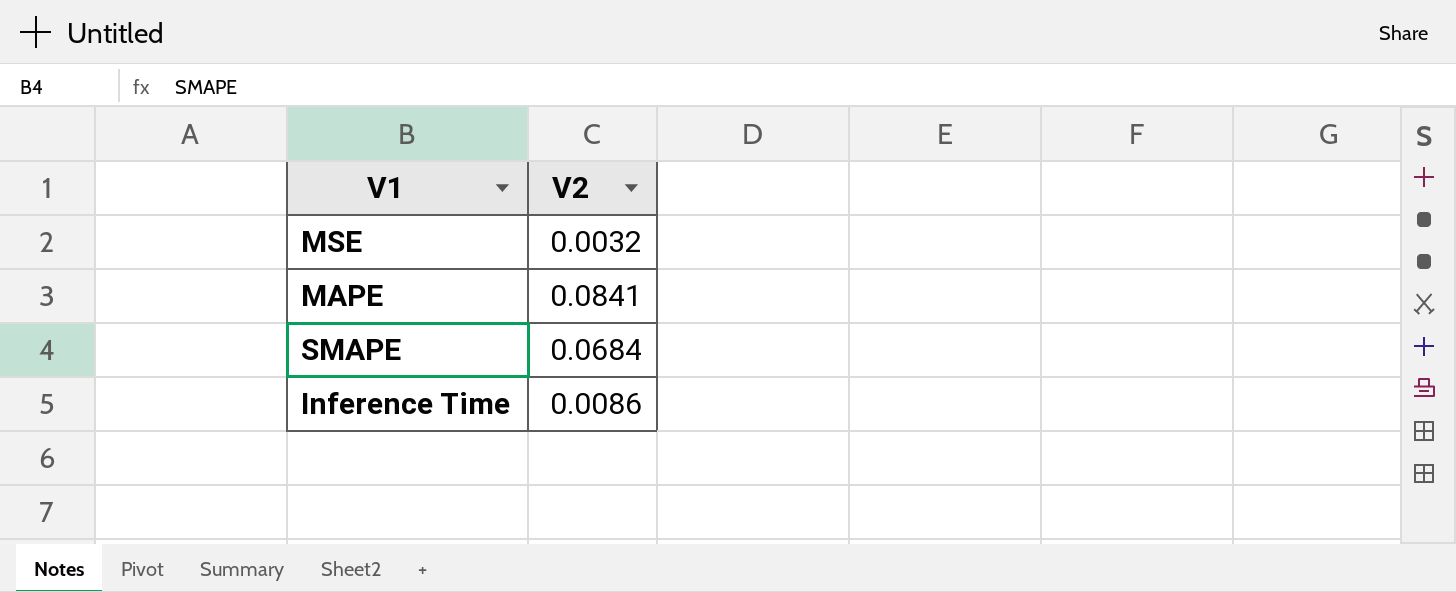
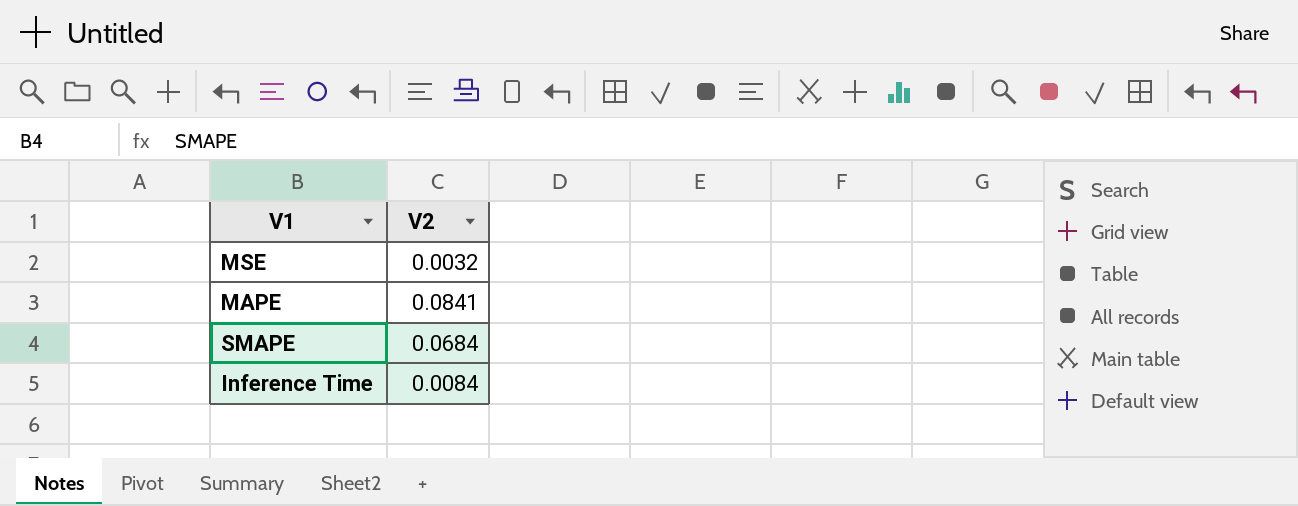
Inference Time | V2: 0.0086 -> 0.0084

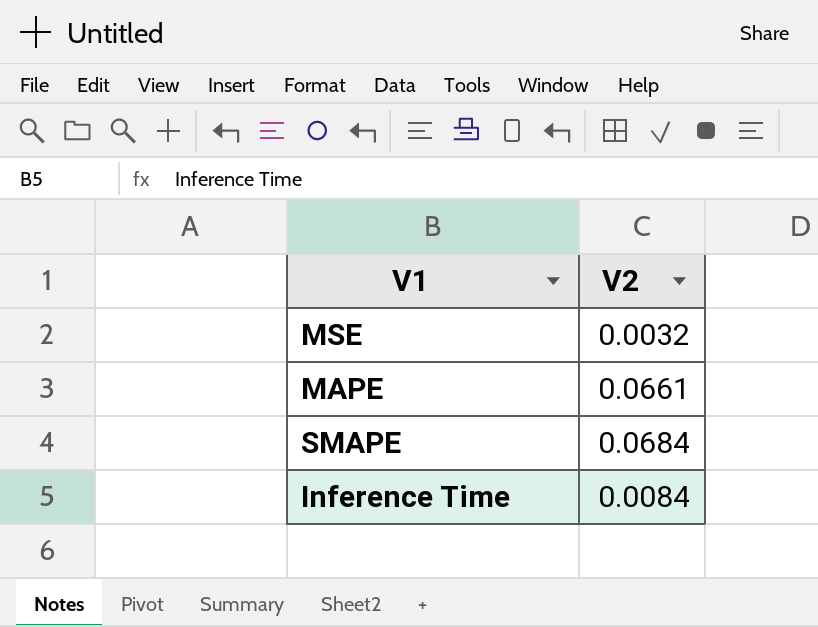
MAPE | V2: 0.0841 -> 0.0661

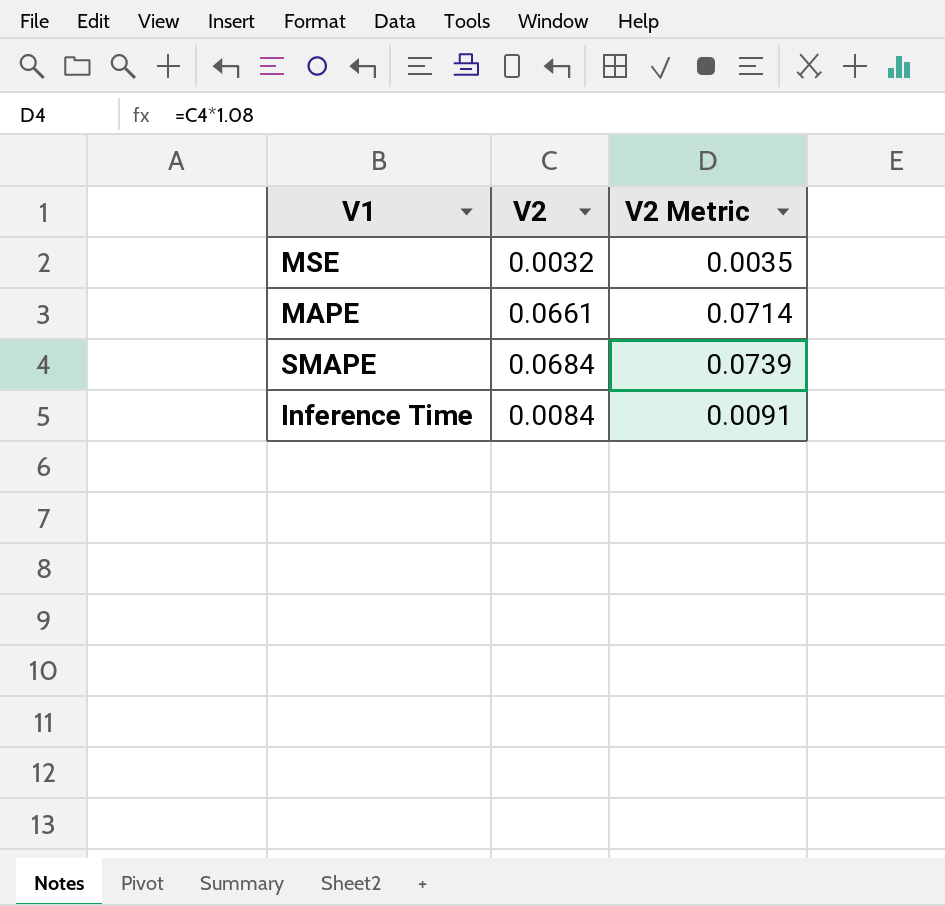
column V2 Metric | formula: none -> [V2] * 1.08

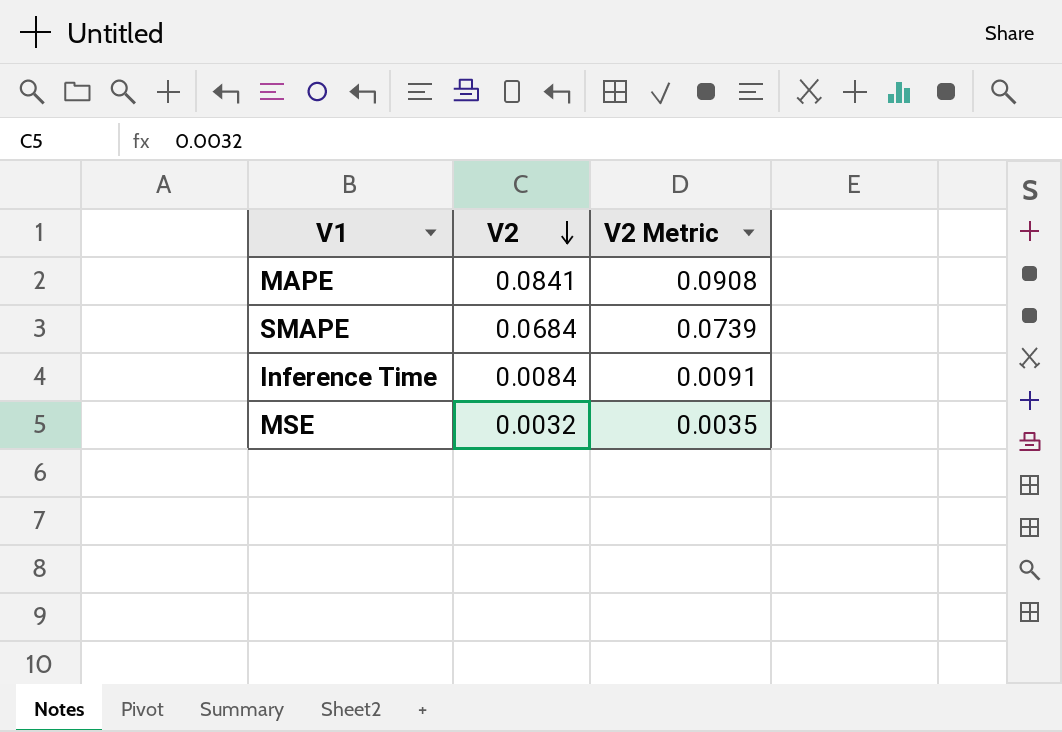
row order: none -> V2 descending
MAPE | V2: 0.0661 -> 0.0841
MAPE | V2 Metric: 0.0714 -> 0.0908

